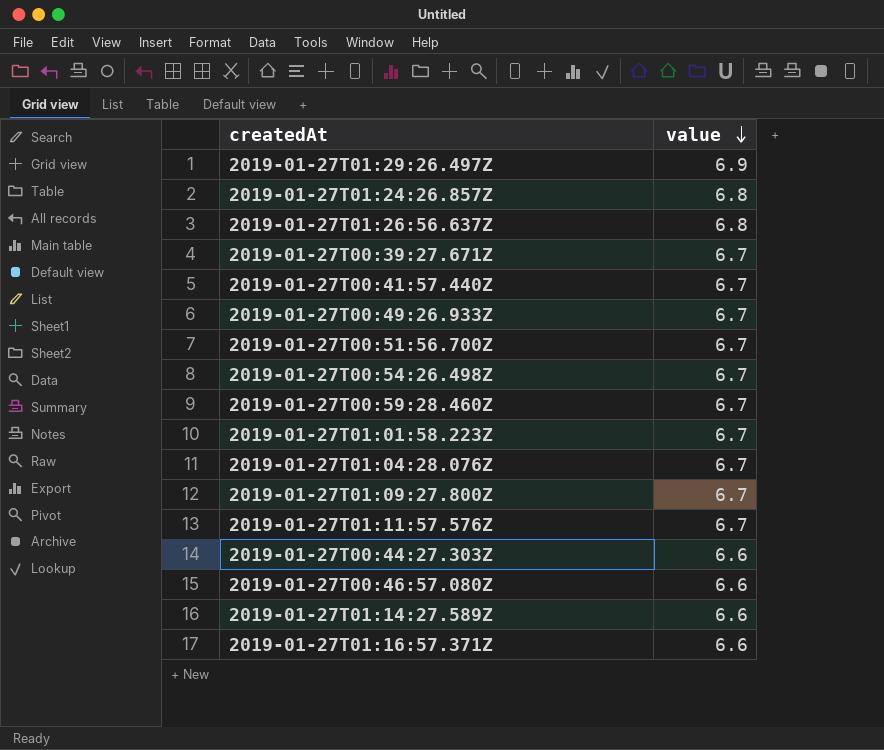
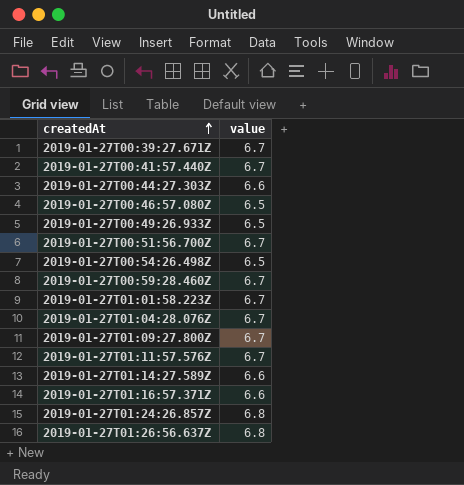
row order: value descending -> createdAt ascending
row 2019-01-27T01:29:26.497Z: 6.9 -> none
2019-01-27T00:46:57.080Z | value: 6.6 -> 6.5
2019-01-27T00:49:26.933Z | value: 6.7 -> 6.5
2019-01-27T00:54:26.498Z | value: 6.7 -> 6.5

